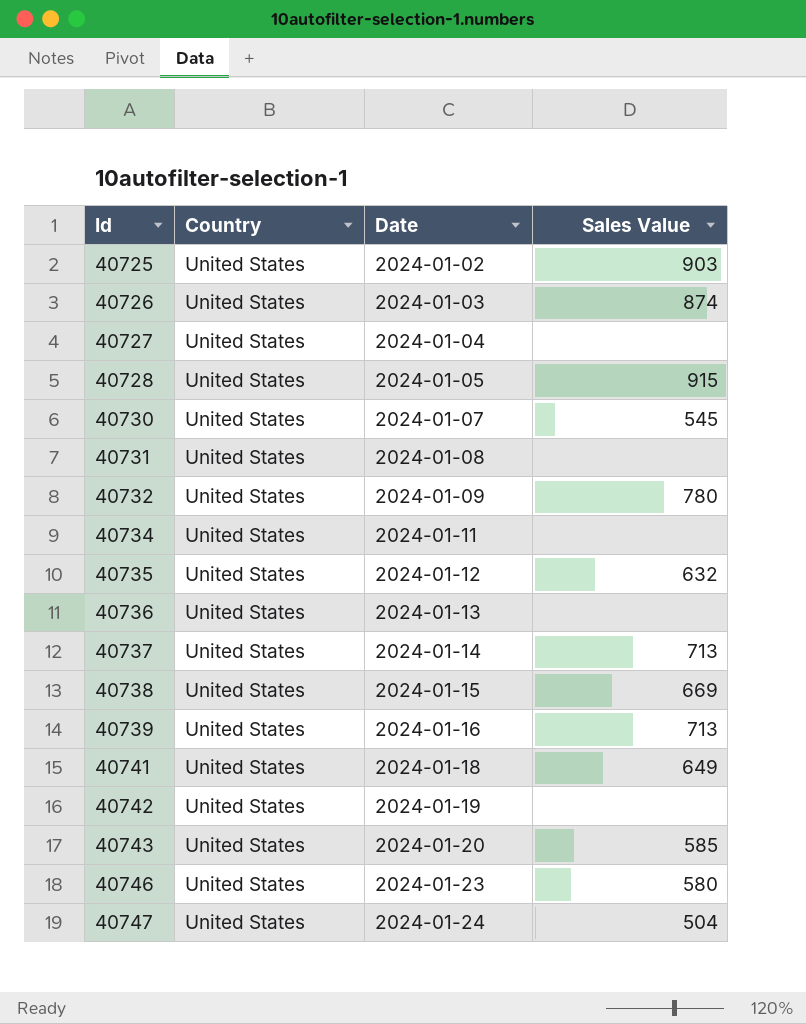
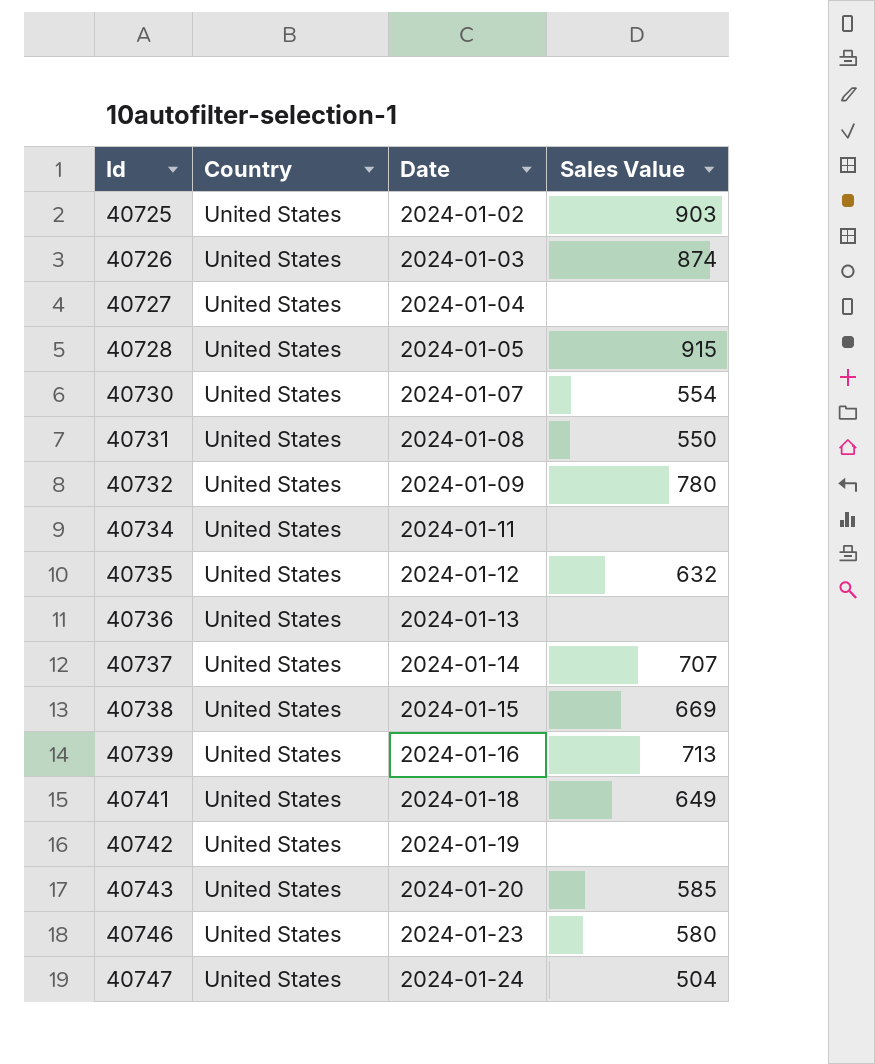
40730 | Sales Value: 545 -> 554
40731 | Sales Value: none -> 550
40737 | Sales Value: 713 -> 707

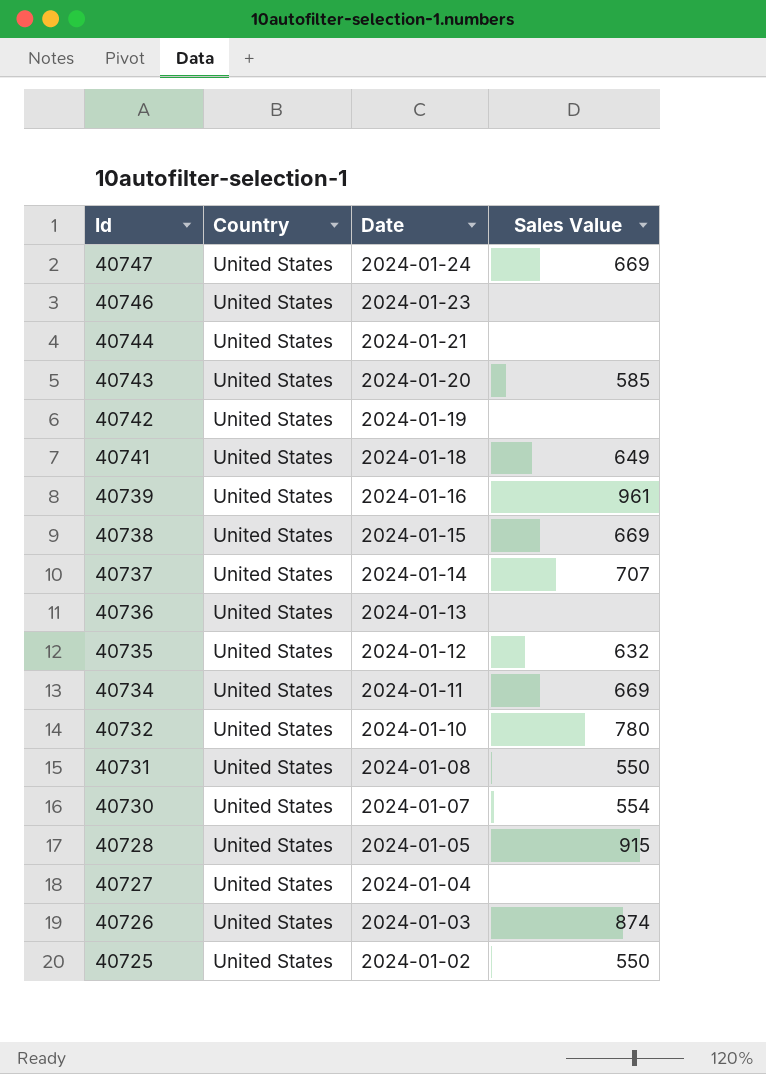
row order: Id ascending -> Id descending
40747 | Sales Value: 504 -> 669
40746 | Sales Value: 580 -> none
row 40744: none -> United States | 2024-01-21 | none
40739 | Sales Value: 713 -> 961
40734 | Sales Value: none -> 669
40732 | Date: 2024-01-09 -> 2024-01-10
40725 | Sales Value: 903 -> 550

